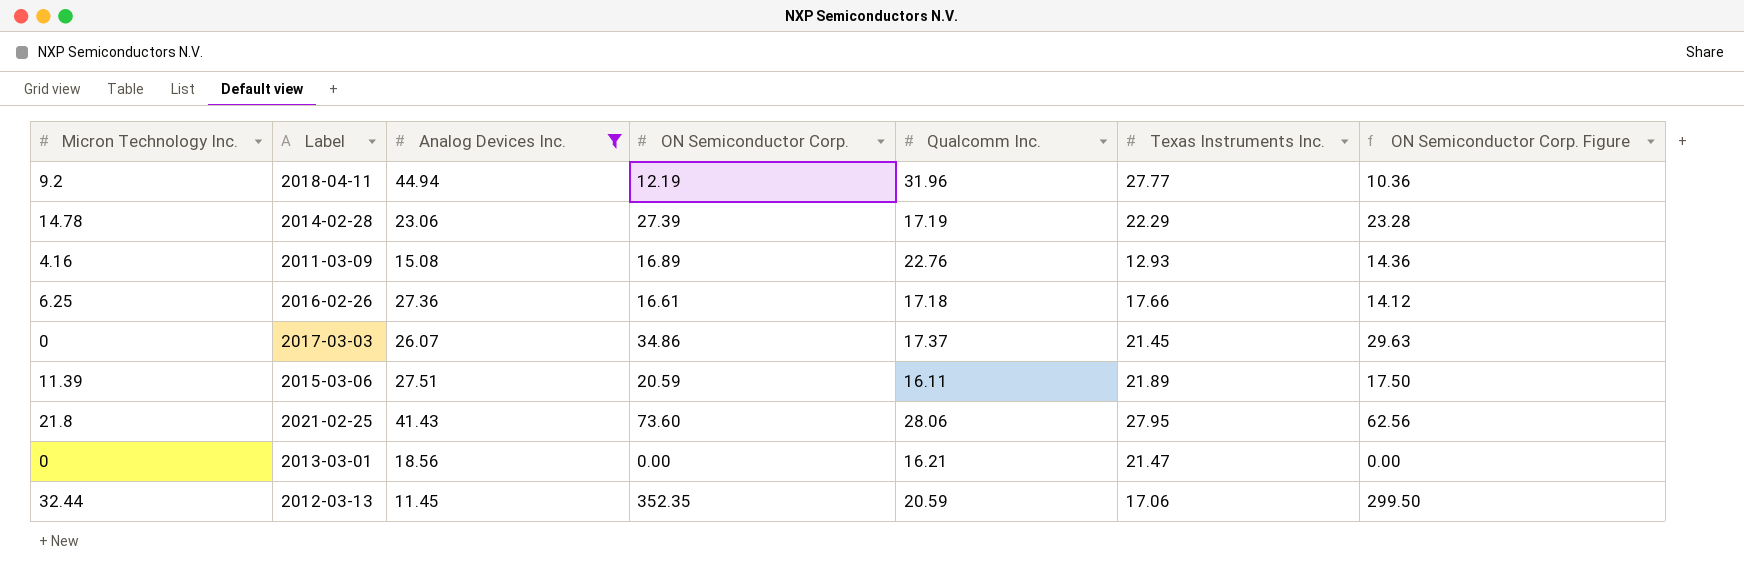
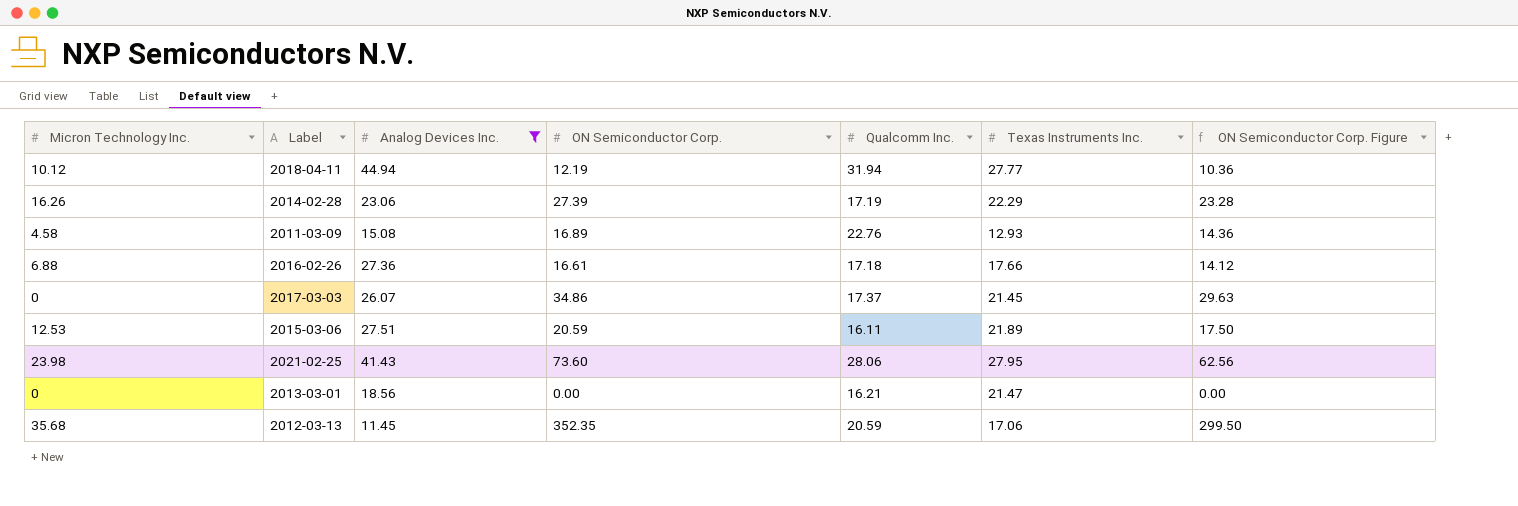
2018-04-11 | Micron Technology Inc.: 9.2 -> 10.12
2018-04-11 | Qualcomm Inc.: 31.96 -> 31.94
2014-02-28 | Micron Technology Inc.: 14.78 -> 16.26
2011-03-09 | Micron Technology Inc.: 4.16 -> 4.58
2016-02-26 | Micron Technology Inc.: 6.25 -> 6.88
2015-03-06 | Micron Technology Inc.: 11.39 -> 12.53
2021-02-25 | Micron Technology Inc.: 21.8 -> 23.98
2012-03-13 | Micron Technology Inc.: 32.44 -> 35.68

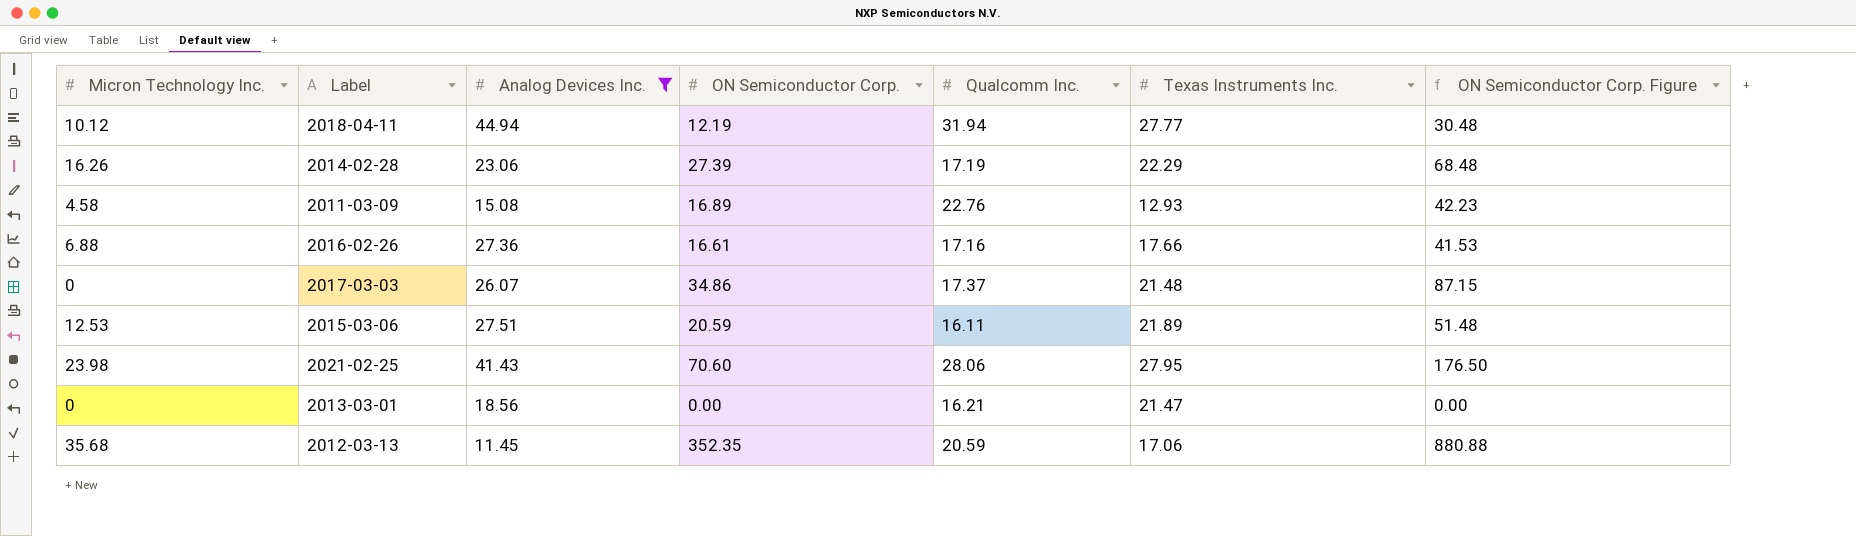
column ON Semiconductor Corp. Figure | formula: [ON Semiconductor Corp.] * 0.85 -> [ON Semiconductor Corp.] * 2.5
2016-02-26 | Qualcomm Inc.: 17.18 -> 17.16
2017-03-03 | Texas Instruments Inc.: 21.45 -> 21.48
2021-02-25 | ON Semiconductor Corp.: 73.60 -> 70.60

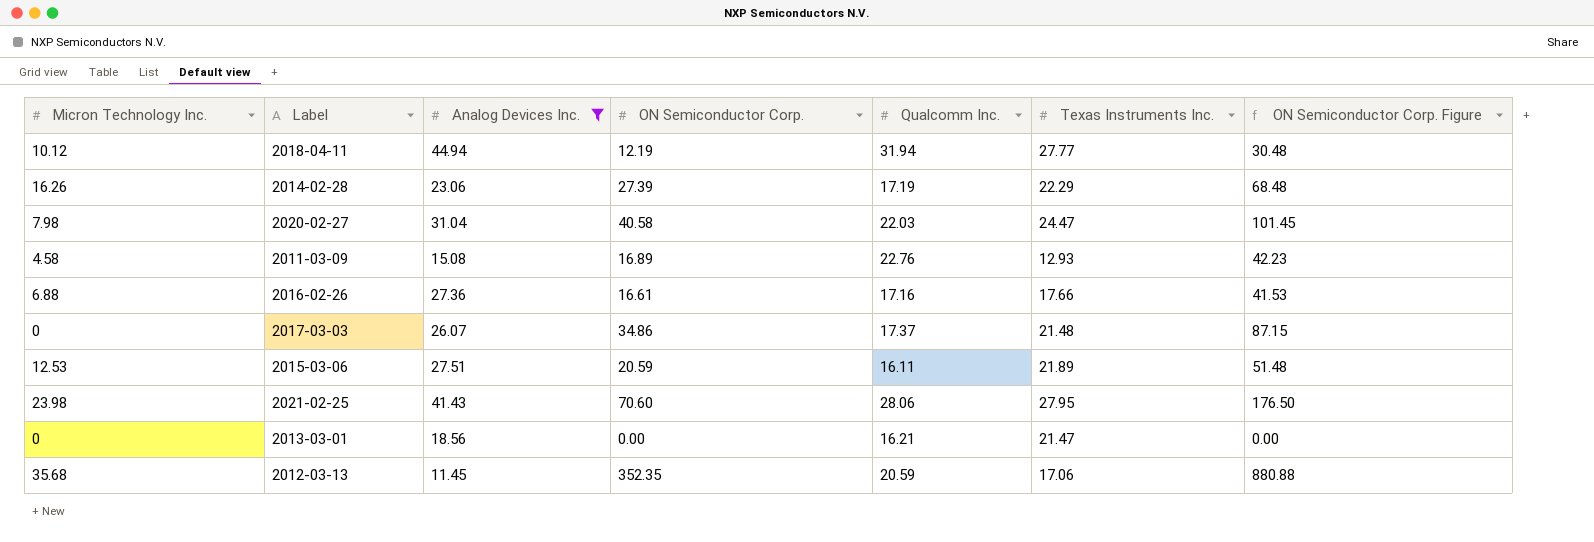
row 2020-02-27: none -> 7.98 | 31.04 | 40.58 | 22.03 | 24.47 | 101.45

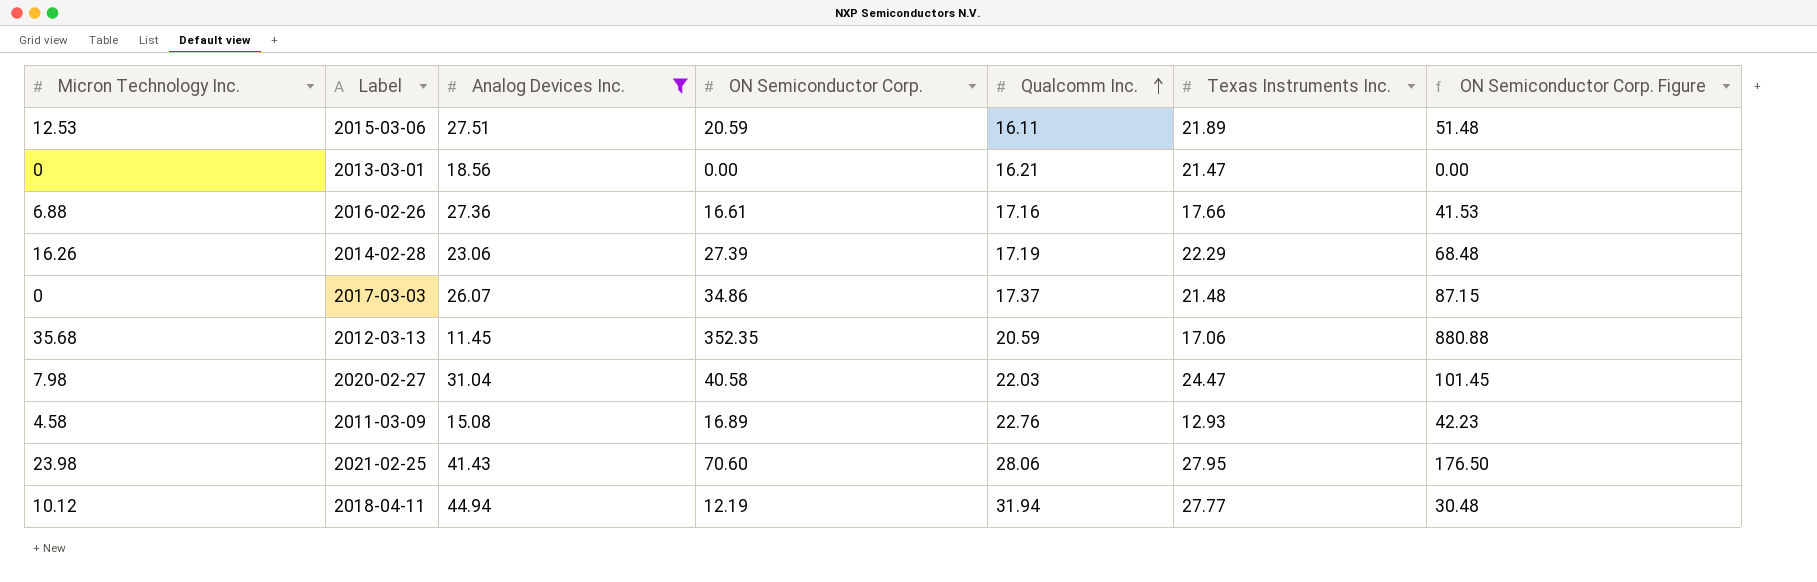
row order: none -> Qualcomm Inc. ascending

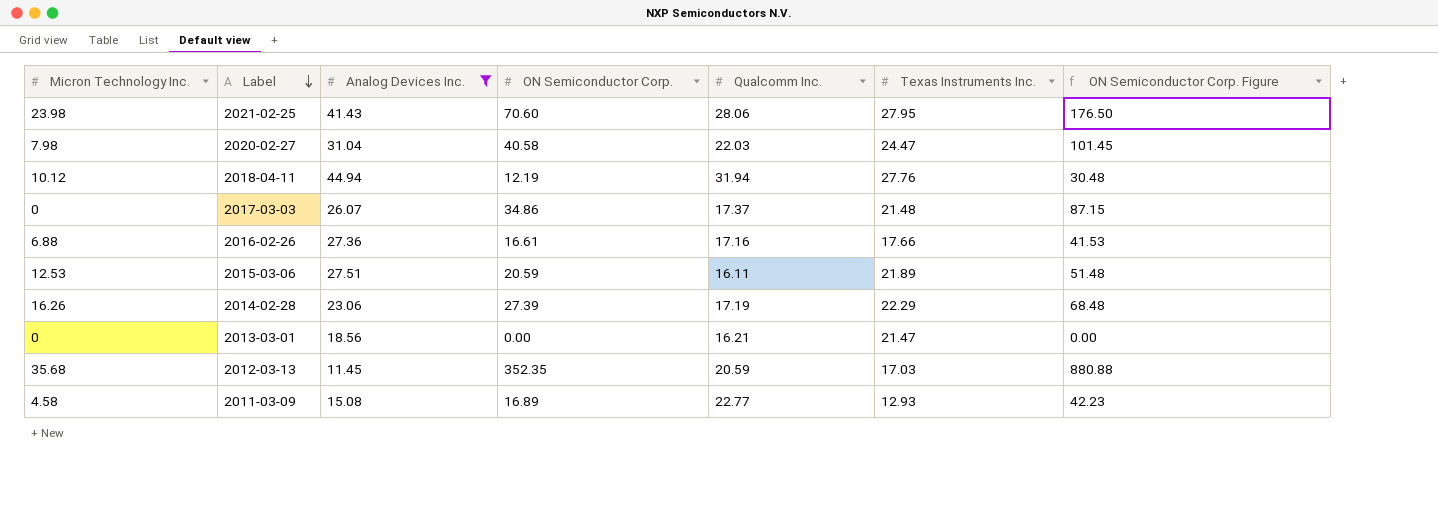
row order: Qualcomm Inc. ascending -> Label descending
2018-04-11 | Texas Instruments Inc.: 27.77 -> 27.76
2012-03-13 | Texas Instruments Inc.: 17.06 -> 17.03
2011-03-09 | Qualcomm Inc.: 22.76 -> 22.77

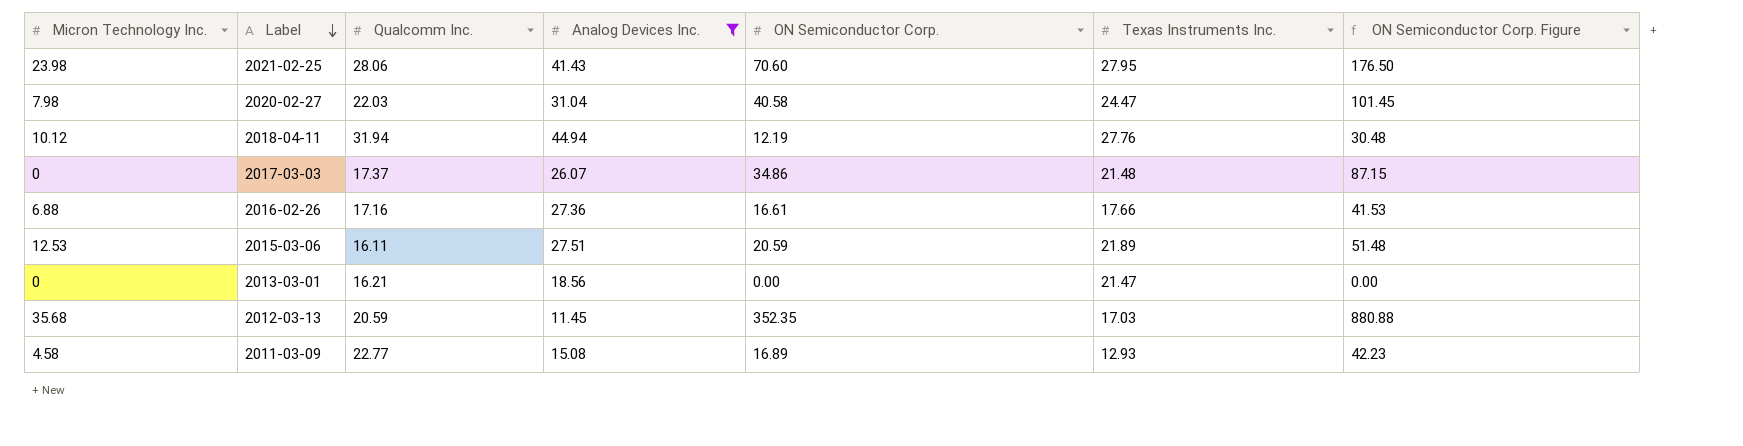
column Qualcomm Inc. | position: 5 -> 3
row 2014-02-28: 16.26 | 23.06 | 27.39 | 17.19 | 22.29 | 68.48 -> none

